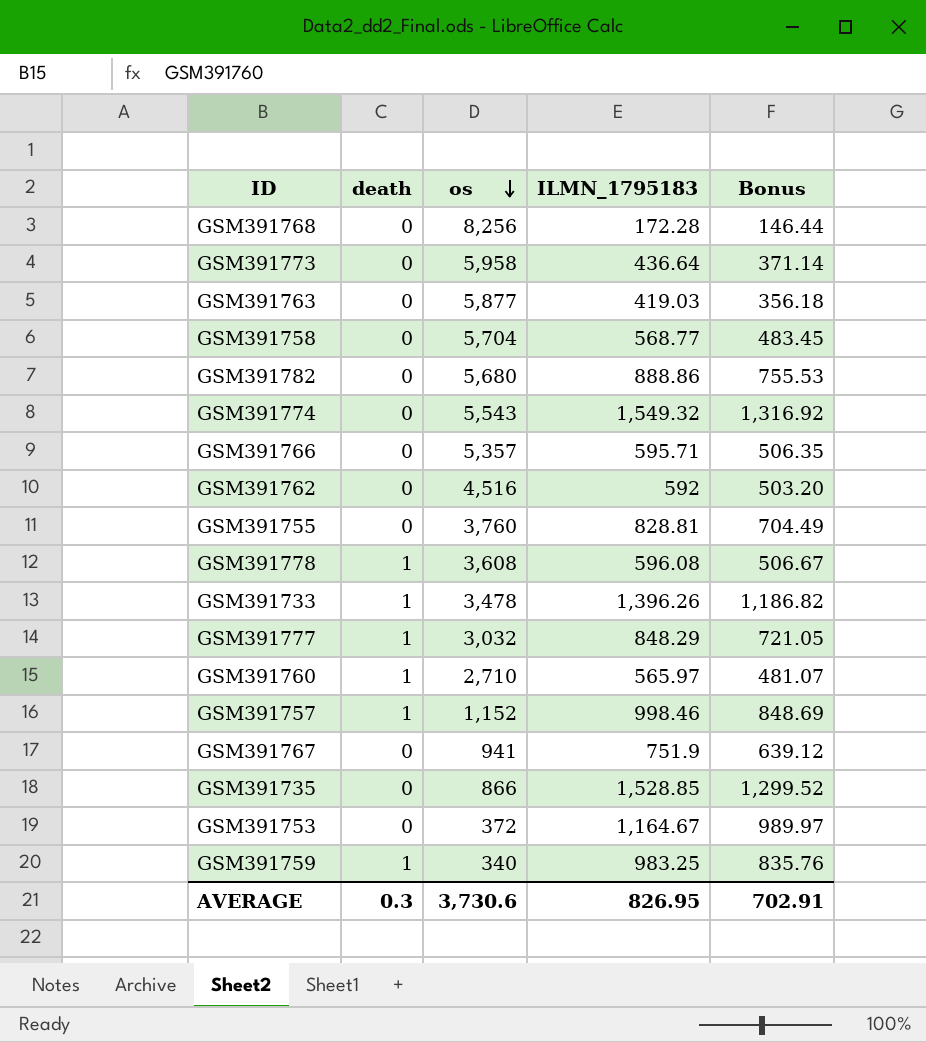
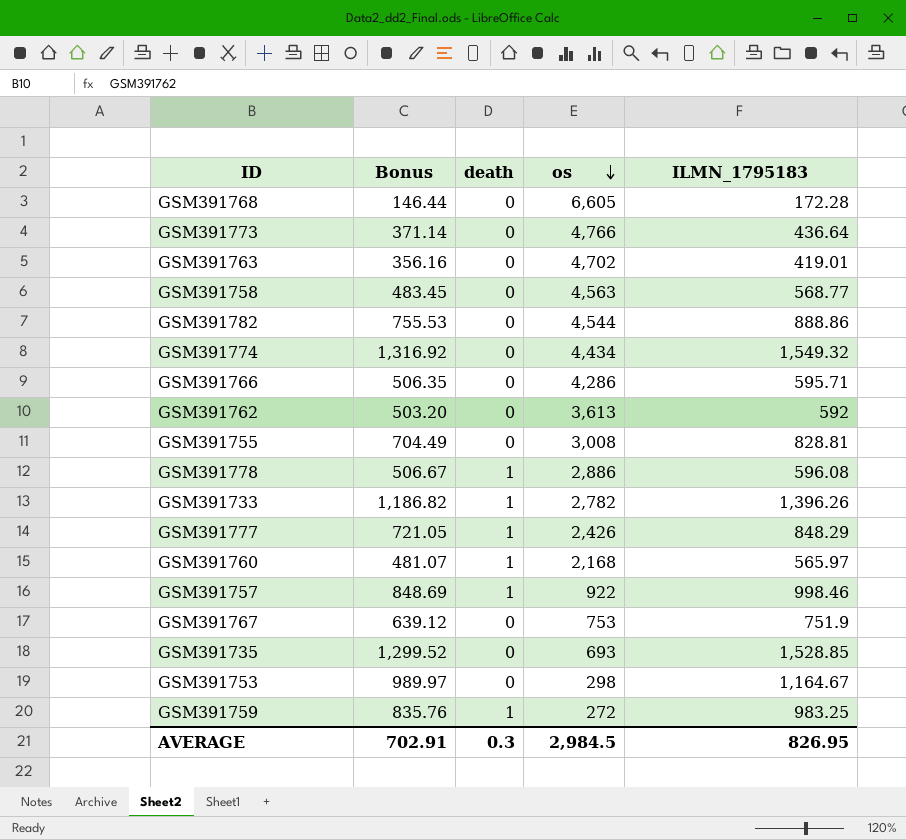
column Bonus | position: 5 -> 2
GSM391768 | os: 8,256 -> 6,605
GSM391773 | os: 5,958 -> 4,766
GSM391763 | Bonus: 356.18 -> 356.16
GSM391763 | os: 5,877 -> 4,702
GSM391763 | ILMN_1795183: 419.03 -> 419.01
GSM391758 | os: 5,704 -> 4,563
GSM391782 | os: 5,680 -> 4,544
GSM391774 | os: 5,543 -> 4,434
GSM391766 | os: 5,357 -> 4,286
GSM391762 | os: 4,516 -> 3,613
GSM391755 | os: 3,760 -> 3,008
GSM391778 | os: 3,608 -> 2,886
GSM391733 | os: 3,478 -> 2,782
GSM391777 | os: 3,032 -> 2,426
GSM391760 | os: 2,710 -> 2,168
GSM391757 | os: 1,152 -> 922
GSM391767 | os: 941 -> 753
GSM391735 | os: 866 -> 693
GSM391753 | os: 372 -> 298
GSM391759 | os: 340 -> 272
AVERAGE | os: 3,730.6 -> 2,984.5

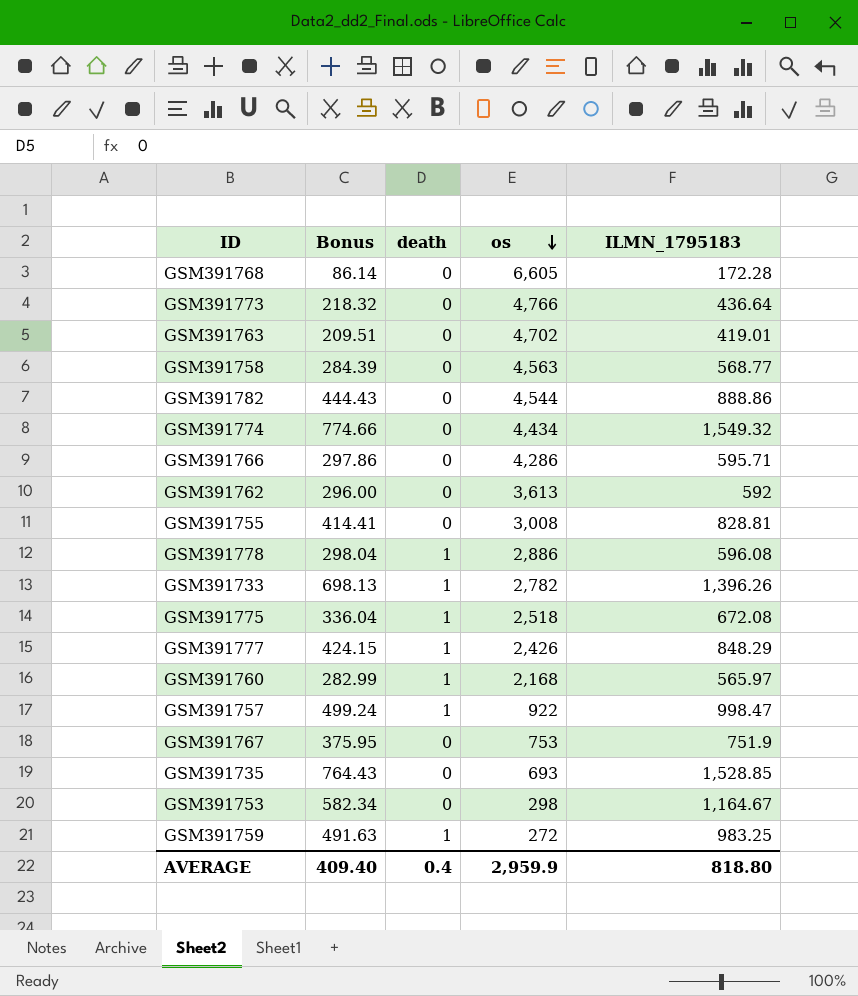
column Bonus | formula: [ILMN_1795183] * 0.85 -> [ILMN_1795183] * 0.5
row GSM391775: none -> 336.04 | 1 | 2,518 | 672.08
GSM391757 | ILMN_1795183: 998.46 -> 998.47
AVERAGE | Bonus: 702.91 -> 409.40
AVERAGE | death: 0.3 -> 0.4
AVERAGE | os: 2,984.5 -> 2,959.9
AVERAGE | ILMN_1795183: 826.95 -> 818.80

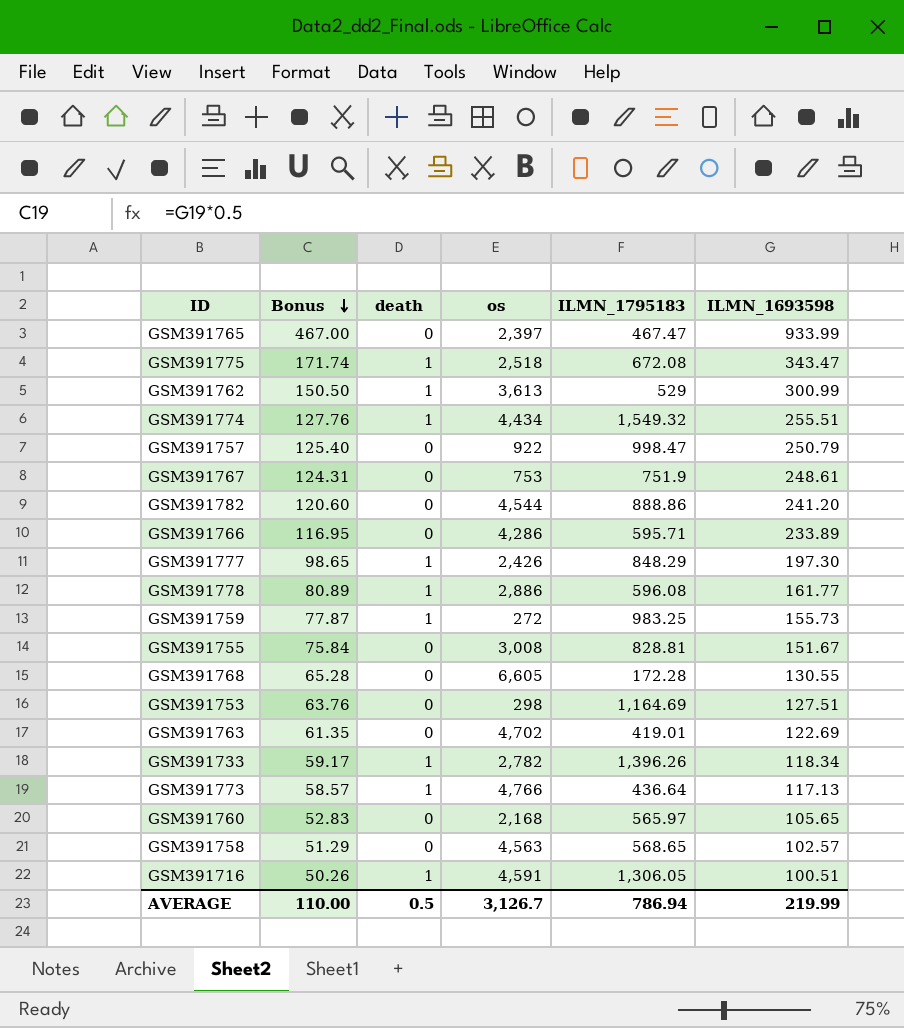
row order: os descending -> Bonus descending
column Bonus | formula: [ILMN_1795183] * 0.5 -> [ILMN_1693598] * 0.5
column ILMN_1693598 | position: none -> 6
row GSM391735: 764.43 | 0 | 693 | 1,528.85 -> none
row GSM391765: none -> 467.00 | 0 | 2,397 | 467.47 | 933.99
GSM391762 | death: 0 -> 1
GSM391762 | ILMN_1795183: 592 -> 529
GSM391774 | death: 0 -> 1
GSM391757 | death: 1 -> 0
GSM391753 | ILMN_1795183: 1,164.67 -> 1,164.69
GSM391773 | death: 0 -> 1
GSM391760 | death: 1 -> 0
GSM391758 | ILMN_1795183: 568.77 -> 568.65
row GSM391716: none -> 50.26 | 1 | 4,591 | 1,306.05 | 100.51
AVERAGE | Bonus: 409.40 -> 110.00
AVERAGE | death: 0.4 -> 0.5
AVERAGE | os: 2,959.9 -> 3,126.7
AVERAGE | ILMN_1795183: 818.80 -> 786.94

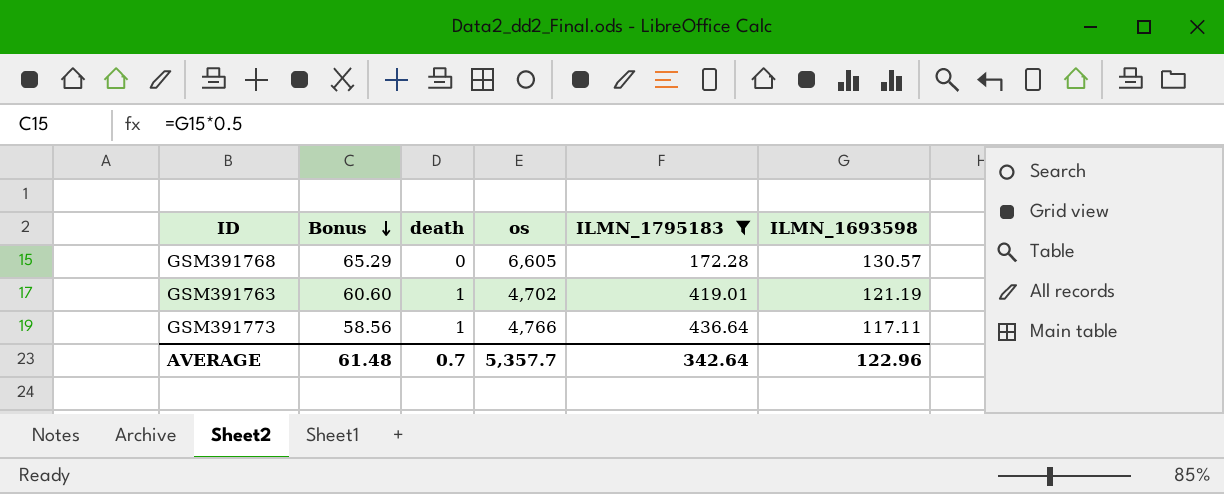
filter: none -> ILMN_1795183 <= 436.64
GSM391768 | Bonus: 65.28 -> 65.29
GSM391768 | ILMN_1693598: 130.55 -> 130.57
GSM391763 | Bonus: 61.35 -> 60.60
GSM391763 | death: 0 -> 1
GSM391763 | ILMN_1693598: 122.69 -> 121.19
GSM391773 | Bonus: 58.57 -> 58.56
GSM391773 | ILMN_1693598: 117.13 -> 117.11
AVERAGE | Bonus: 110.00 -> 61.48
AVERAGE | death: 0.5 -> 0.7
AVERAGE | os: 3,126.7 -> 5,357.7
AVERAGE | ILMN_1795183: 786.94 -> 342.64
AVERAGE | ILMN_1693598: 219.99 -> 122.96

